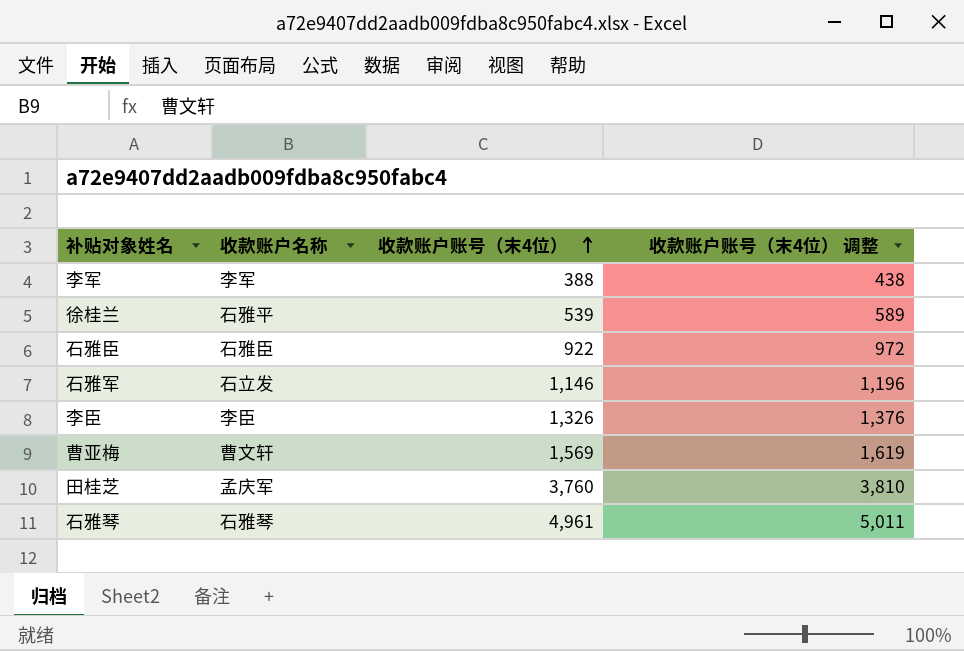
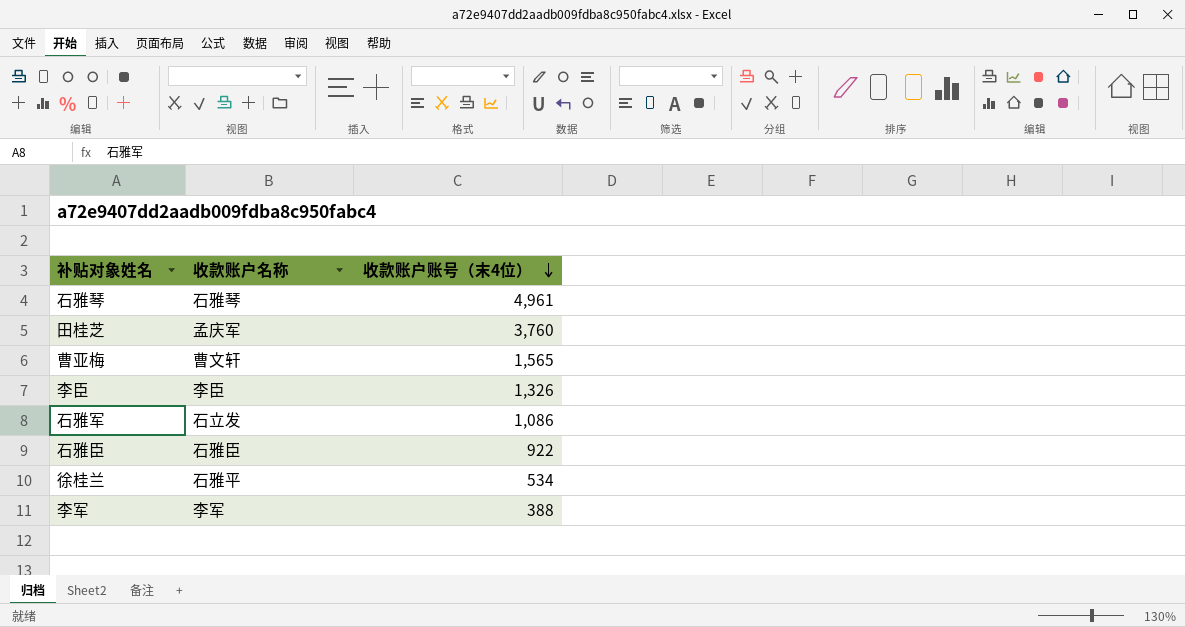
row order: 收款账户账号（末4位） ascending -> 收款账户账号（末4位） descending
column 收款账户账号（末4位） 调整 | formula: [收款账户账号（末4位）] + 50 -> none
曹亚梅 | 收款账户账号（末4位）: 1,569 -> 1,565
石雅军 | 收款账户账号（末4位）: 1,146 -> 1,086
徐桂兰 | 收款账户账号（末4位）: 539 -> 534

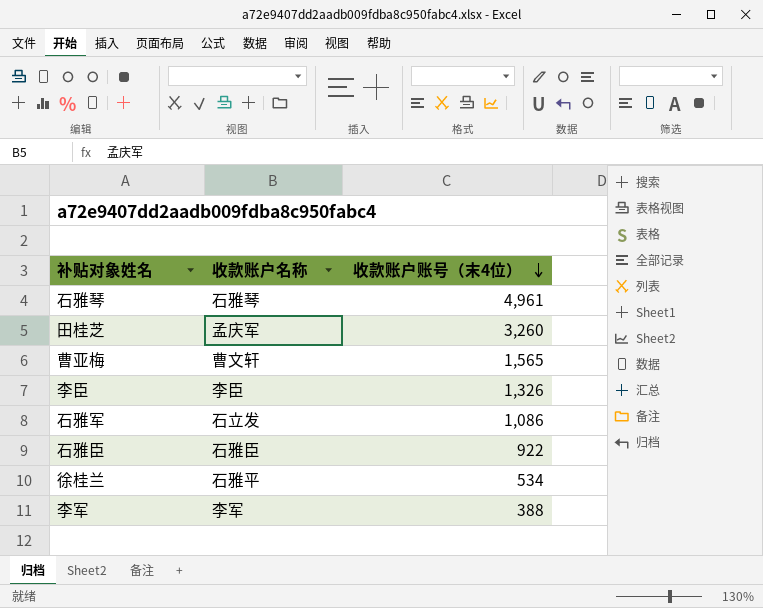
田桂芝 | 收款账户账号（末4位）: 3,760 -> 3,260

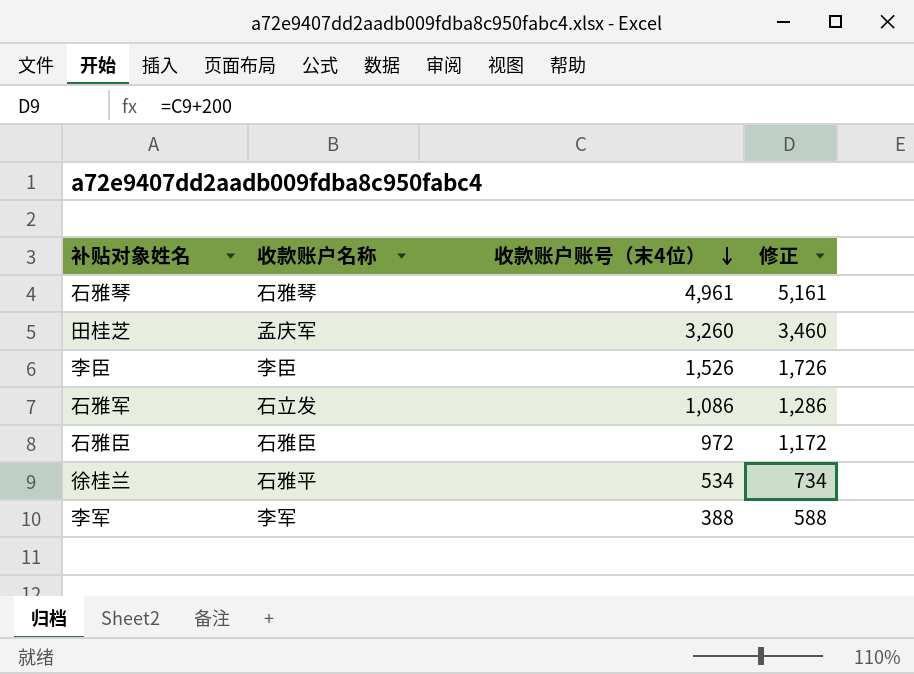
column 修正 | formula: none -> [收款账户账号（末4位）] + 200
row 曹亚梅: 曹文轩 | 1,565 -> none
李臣 | 收款账户账号（末4位）: 1,326 -> 1,526
石雅臣 | 收款账户账号（末4位）: 922 -> 972

